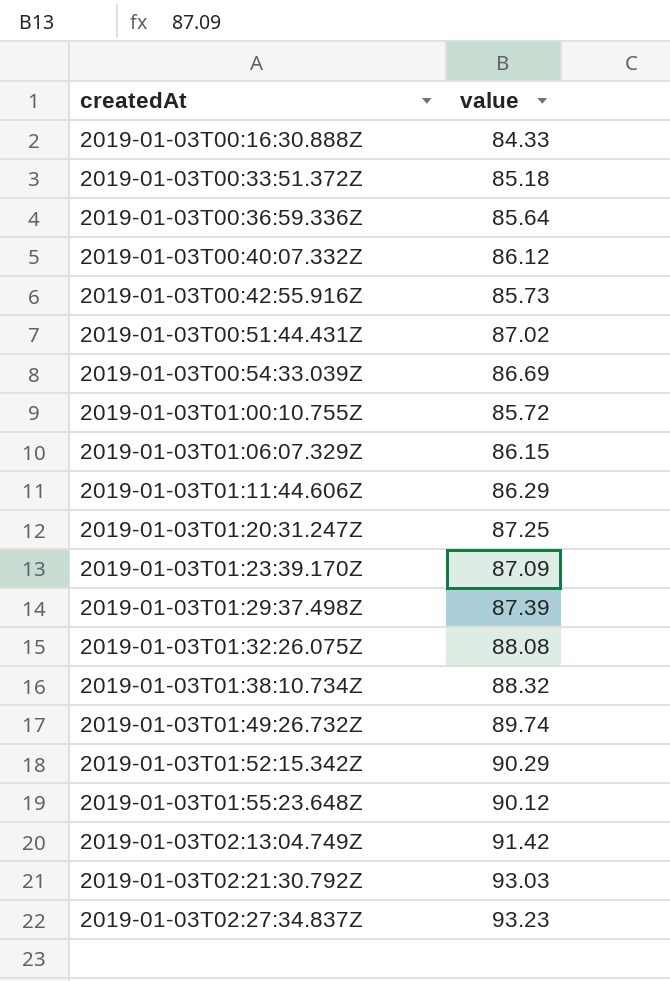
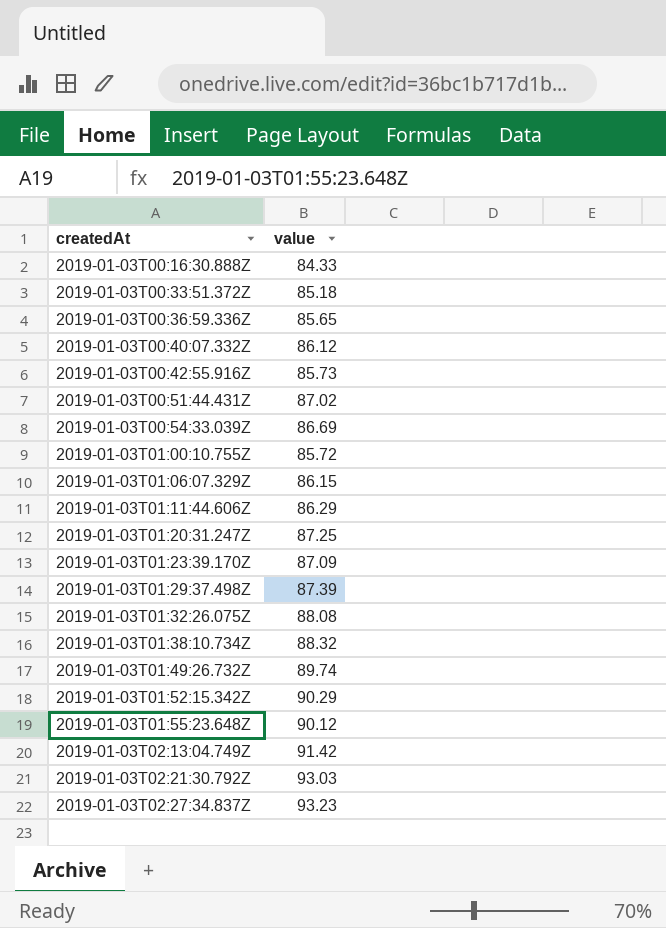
2019-01-03T00:36:59.336Z | value: 85.64 -> 85.65

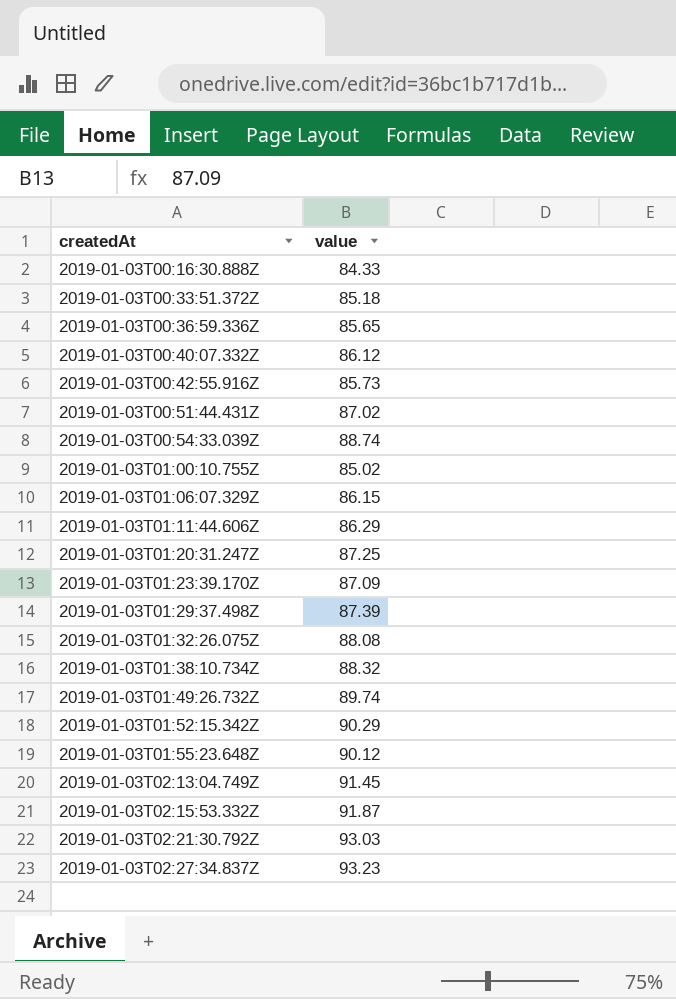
2019-01-03T00:54:33.039Z | value: 86.69 -> 88.74
2019-01-03T01:00:10.755Z | value: 85.72 -> 85.02
2019-01-03T02:13:04.749Z | value: 91.42 -> 91.45
row 2019-01-03T02:15:53.332Z: none -> 91.87

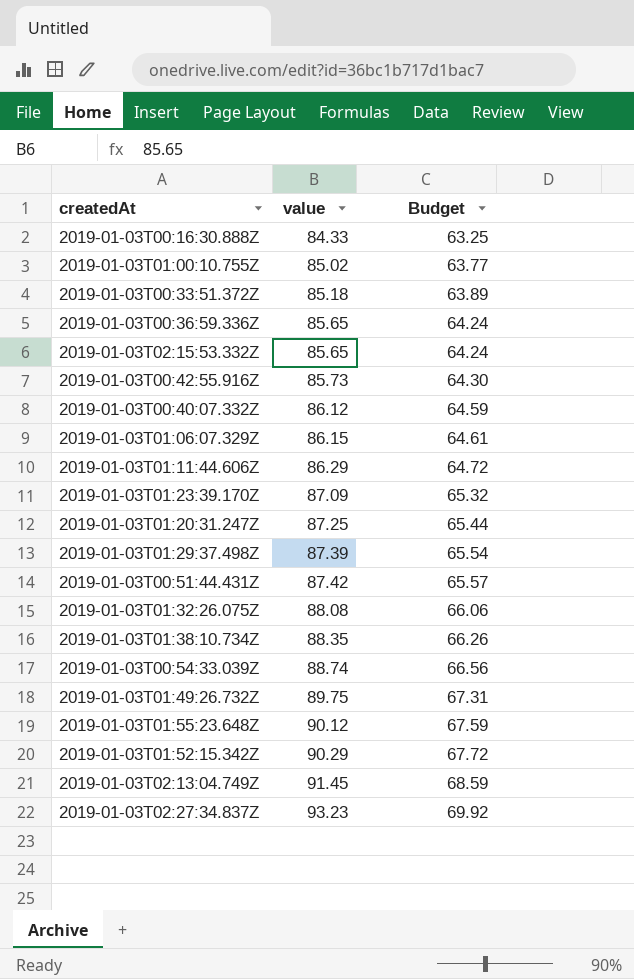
row order: createdAt ascending -> value ascending
column Budget | formula: none -> [value] * 0.75
row 2019-01-03T02:21:30.792Z: 93.03 -> none
2019-01-03T02:15:53.332Z | value: 91.87 -> 85.65
2019-01-03T00:51:44.431Z | value: 87.02 -> 87.42
2019-01-03T01:38:10.734Z | value: 88.32 -> 88.35
2019-01-03T01:49:26.732Z | value: 89.74 -> 89.75

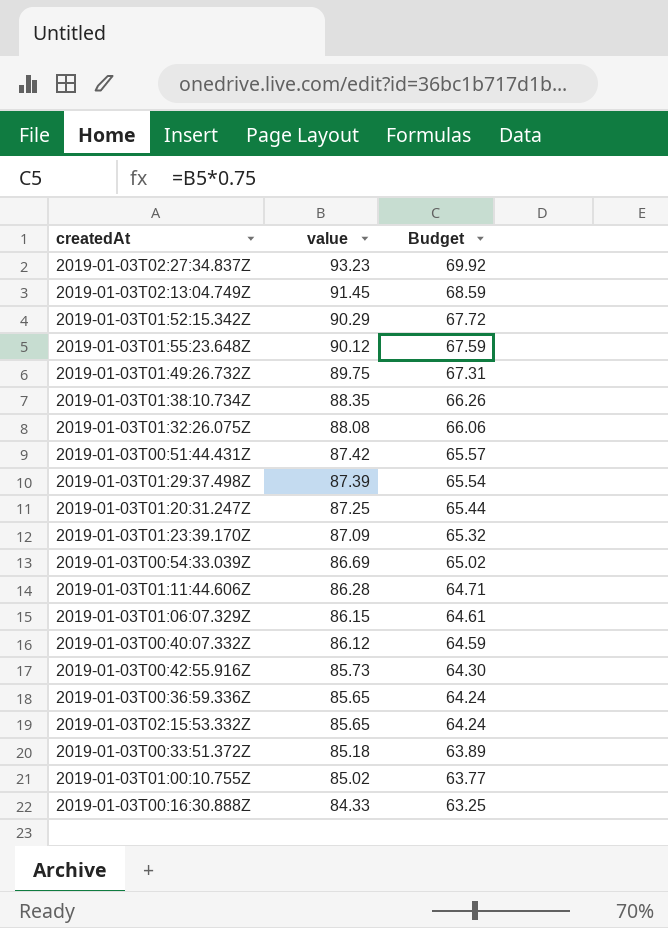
row order: value ascending -> value descending
2019-01-03T00:54:33.039Z | value: 88.74 -> 86.69
2019-01-03T00:54:33.039Z | Budget: 66.56 -> 65.02
2019-01-03T01:11:44.606Z | value: 86.29 -> 86.28
2019-01-03T01:11:44.606Z | Budget: 64.72 -> 64.71

